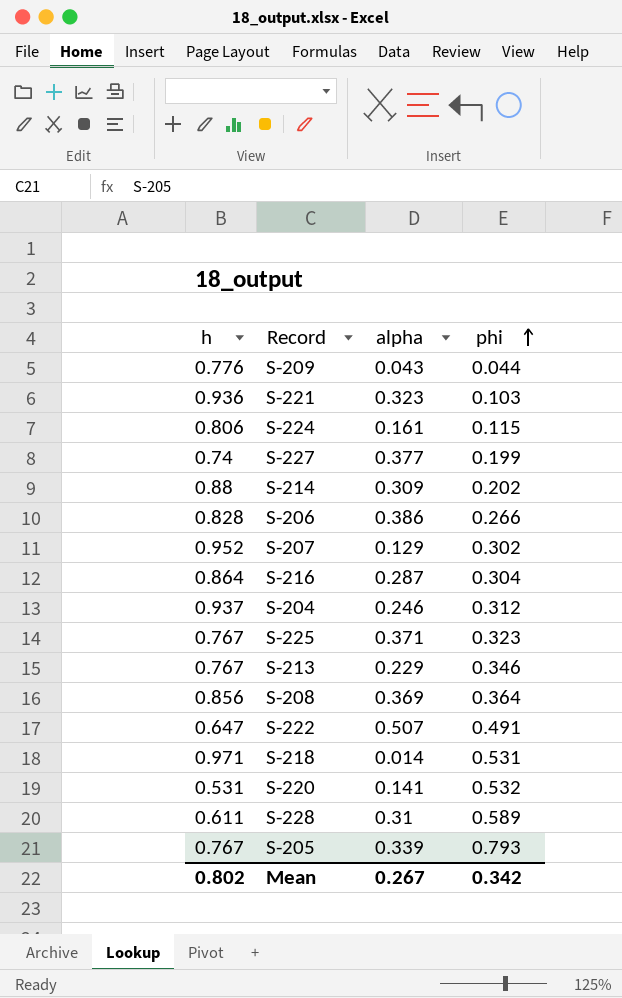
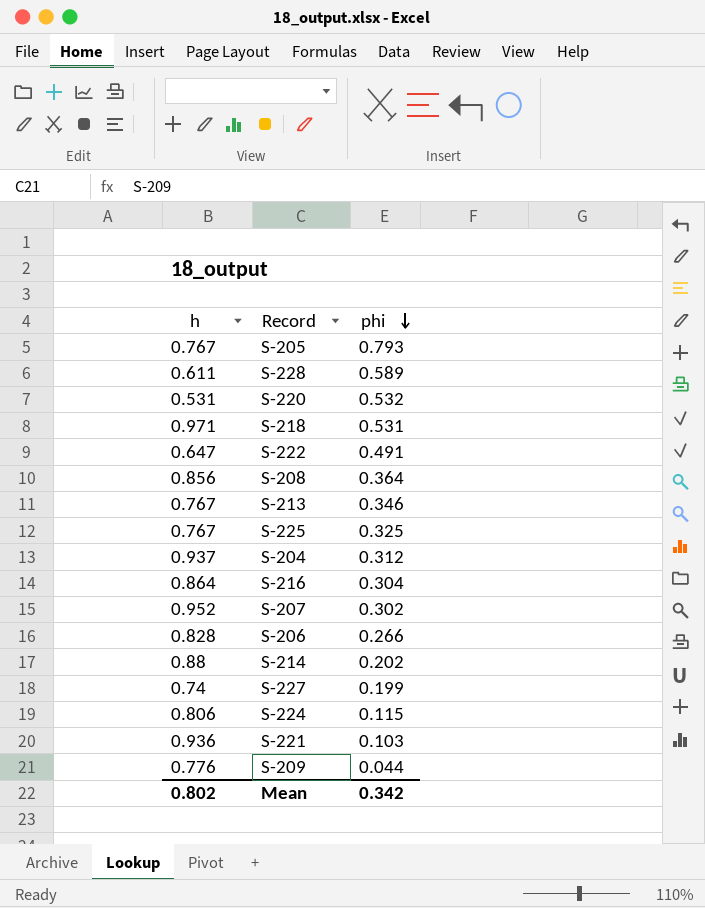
row order: phi ascending -> phi descending
column alpha | position: 3 -> none
S-225 | phi: 0.323 -> 0.325

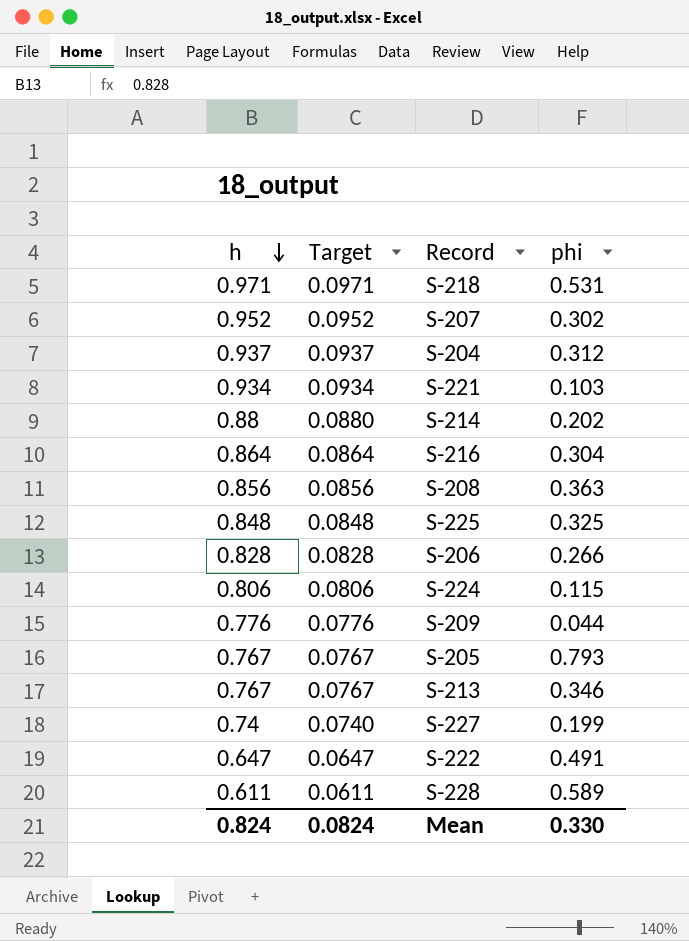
row order: phi descending -> h descending
column Target | formula: none -> [h] * 0.1
row S-220: 0.531 | 0.532 -> none
S-221 | h: 0.936 -> 0.934
S-208 | phi: 0.364 -> 0.363
S-225 | h: 0.767 -> 0.848
Mean | h: 0.802 -> 0.824
Mean | phi: 0.342 -> 0.330

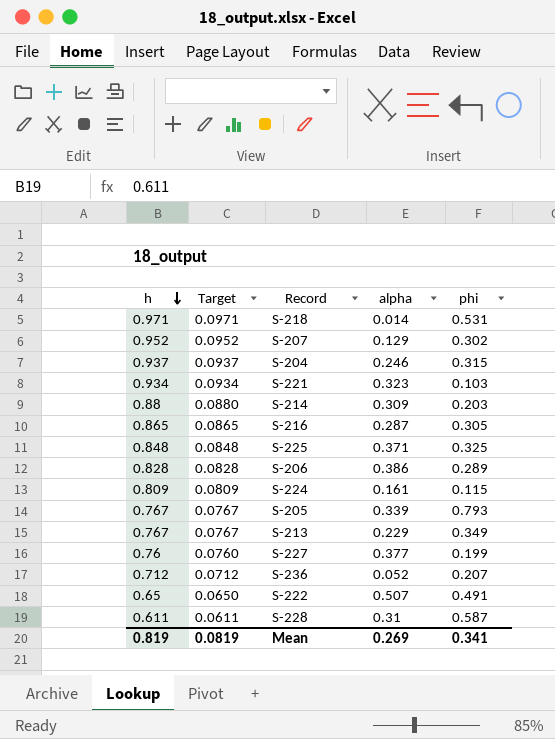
column alpha | position: none -> 4
row S-208: 0.856 | 0.0856 | 0.363 -> none
row S-209: 0.776 | 0.0776 | 0.044 -> none
S-204 | phi: 0.312 -> 0.315
S-214 | phi: 0.202 -> 0.203
S-216 | h: 0.864 -> 0.865
S-216 | Target: 0.0864 -> 0.0865
S-216 | phi: 0.304 -> 0.305
S-206 | phi: 0.266 -> 0.289
S-224 | h: 0.806 -> 0.809
S-224 | Target: 0.0806 -> 0.0809
S-213 | phi: 0.346 -> 0.349
S-227 | h: 0.74 -> 0.76
S-227 | Target: 0.0740 -> 0.0760
row S-236: none -> 0.712 | 0.0712 | 0.052 | 0.207
S-222 | h: 0.647 -> 0.65
S-222 | Target: 0.0647 -> 0.0650
S-228 | phi: 0.589 -> 0.587
Mean | h: 0.824 -> 0.819
Mean | Target: 0.0824 -> 0.0819
Mean | phi: 0.330 -> 0.341

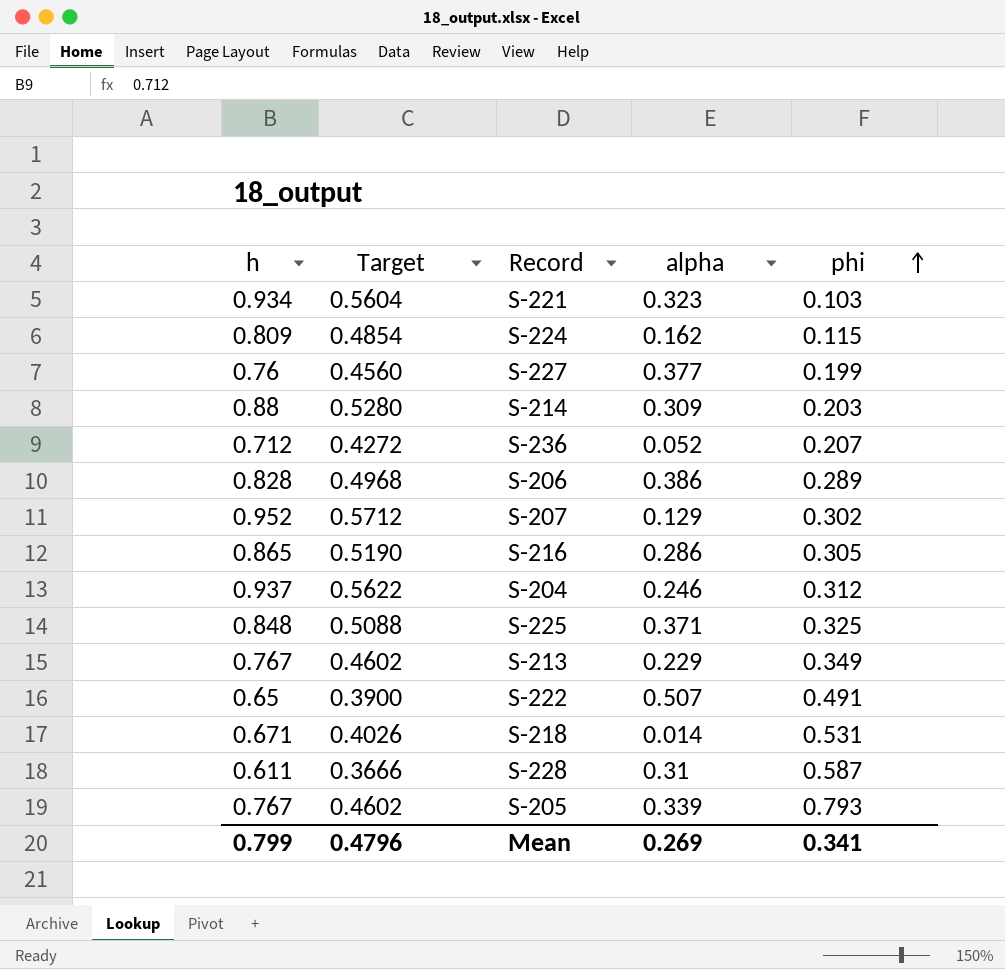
row order: h descending -> phi ascending
column Target | formula: [h] * 0.1 -> [h] * 0.6
S-224 | alpha: 0.161 -> 0.162
S-216 | alpha: 0.287 -> 0.286
S-204 | phi: 0.315 -> 0.312
S-218 | h: 0.971 -> 0.671
Mean | h: 0.819 -> 0.799
Mean | Target: 0.0819 -> 0.4796

